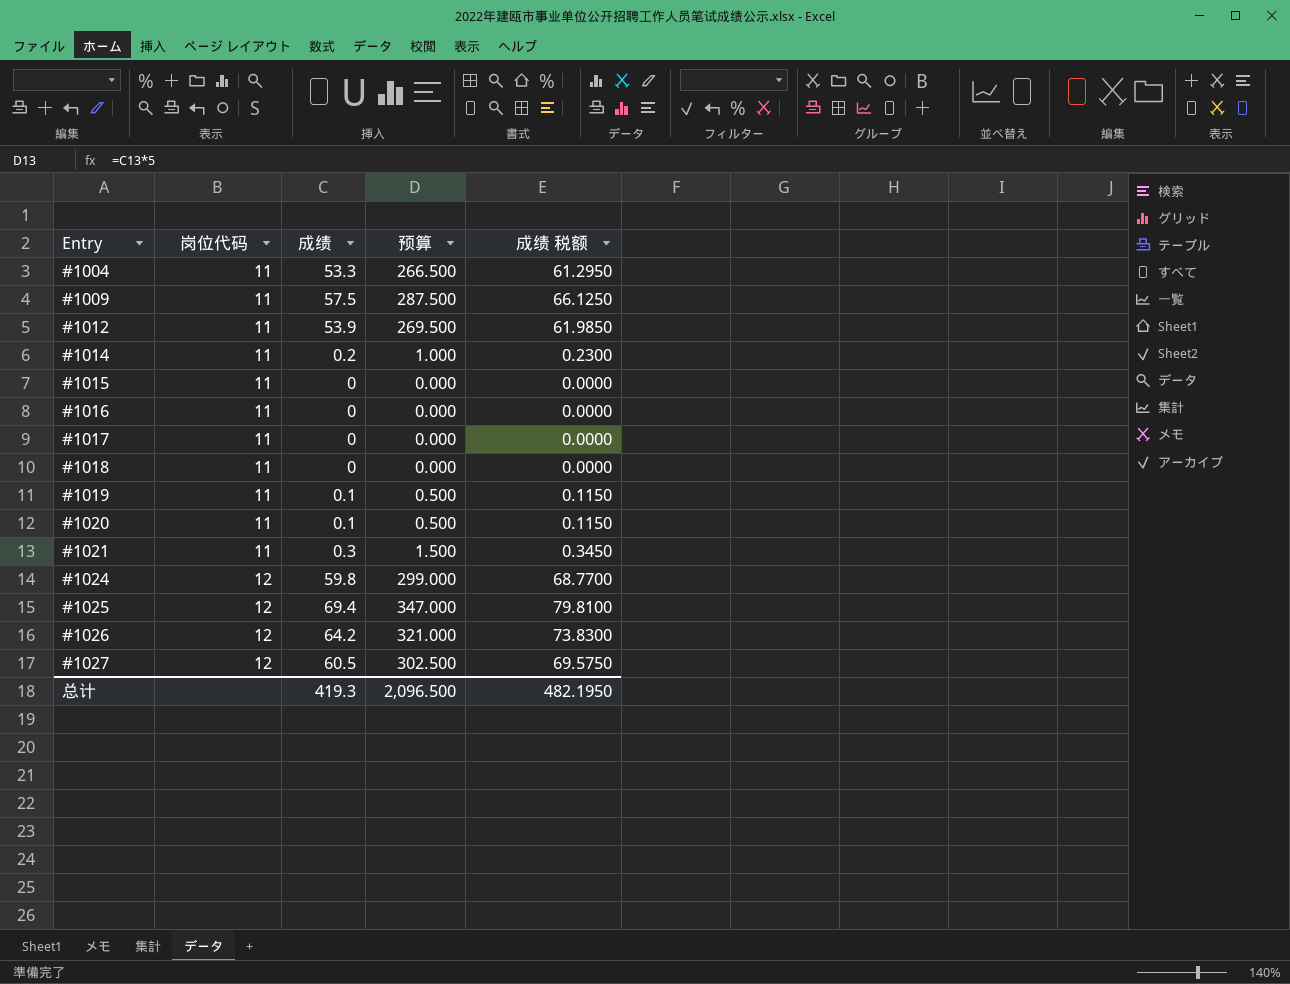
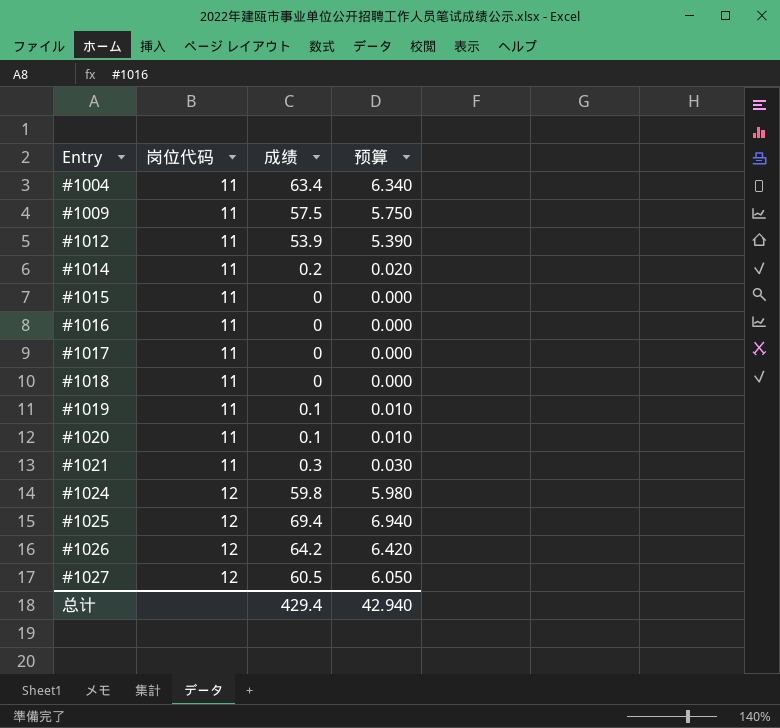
column 成绩 税额 | formula: [成绩] * 1.15 -> none
column 预算 | formula: [成绩] * 5 -> [成绩] * 0.1
#1004 | 成绩: 53.3 -> 63.4
总计 | 成绩: 419.3 -> 429.4
总计 | 预算: 2,096.500 -> 42.940

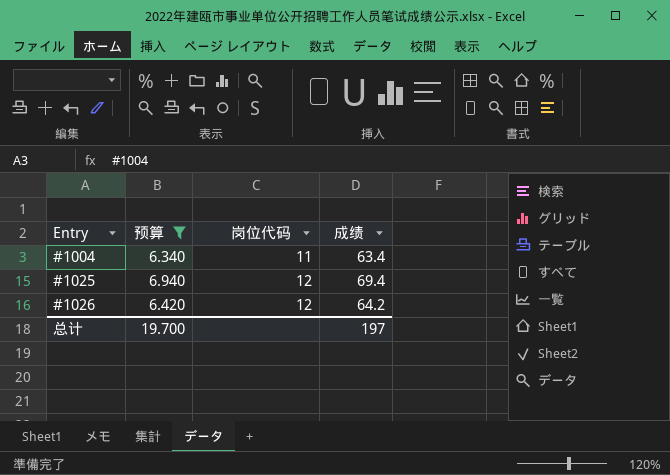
filter: none -> 预算 >= 6.340
column 预算 | position: 4 -> 2
总计 | 预算: 42.940 -> 19.700
总计 | 成绩: 429.4 -> 197

